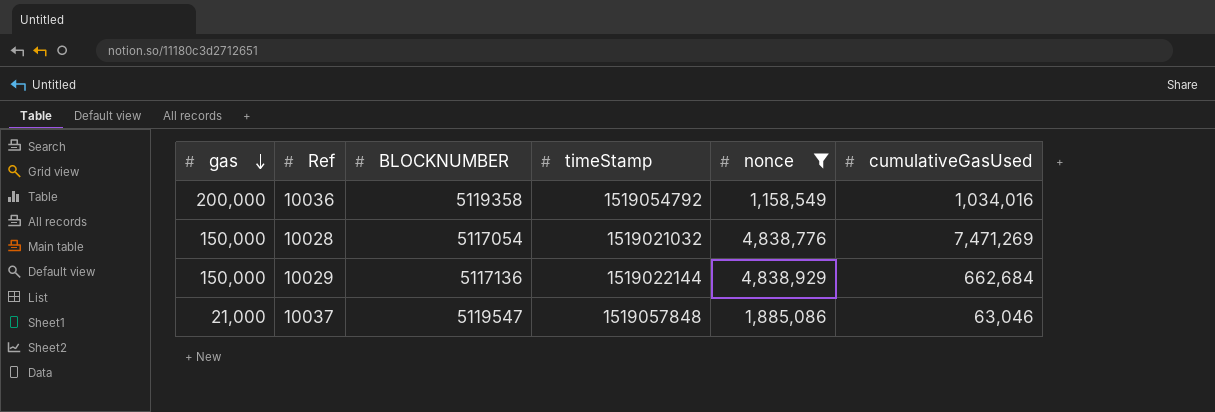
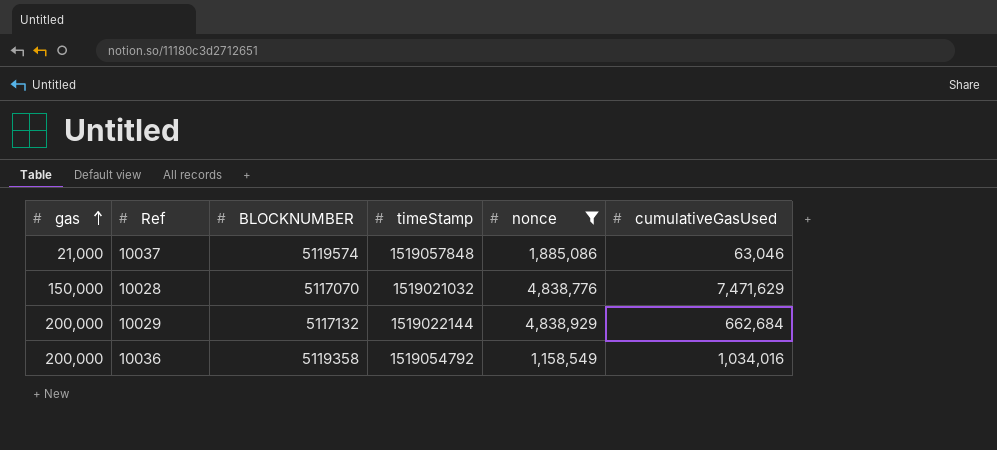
row order: gas descending -> gas ascending
10037 | BLOCKNUMBER: 5119547 -> 5119574
10028 | BLOCKNUMBER: 5117054 -> 5117070
10028 | cumulativeGasUsed: 7,471,269 -> 7,471,629
10029 | gas: 150,000 -> 200,000
10029 | BLOCKNUMBER: 5117136 -> 5117132

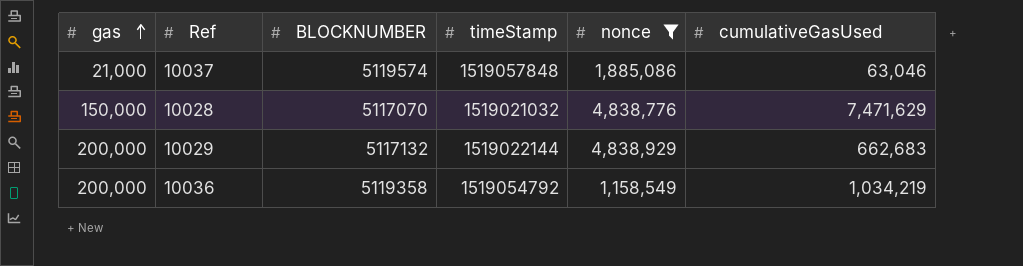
10029 | cumulativeGasUsed: 662,684 -> 662,683
10036 | cumulativeGasUsed: 1,034,016 -> 1,034,219

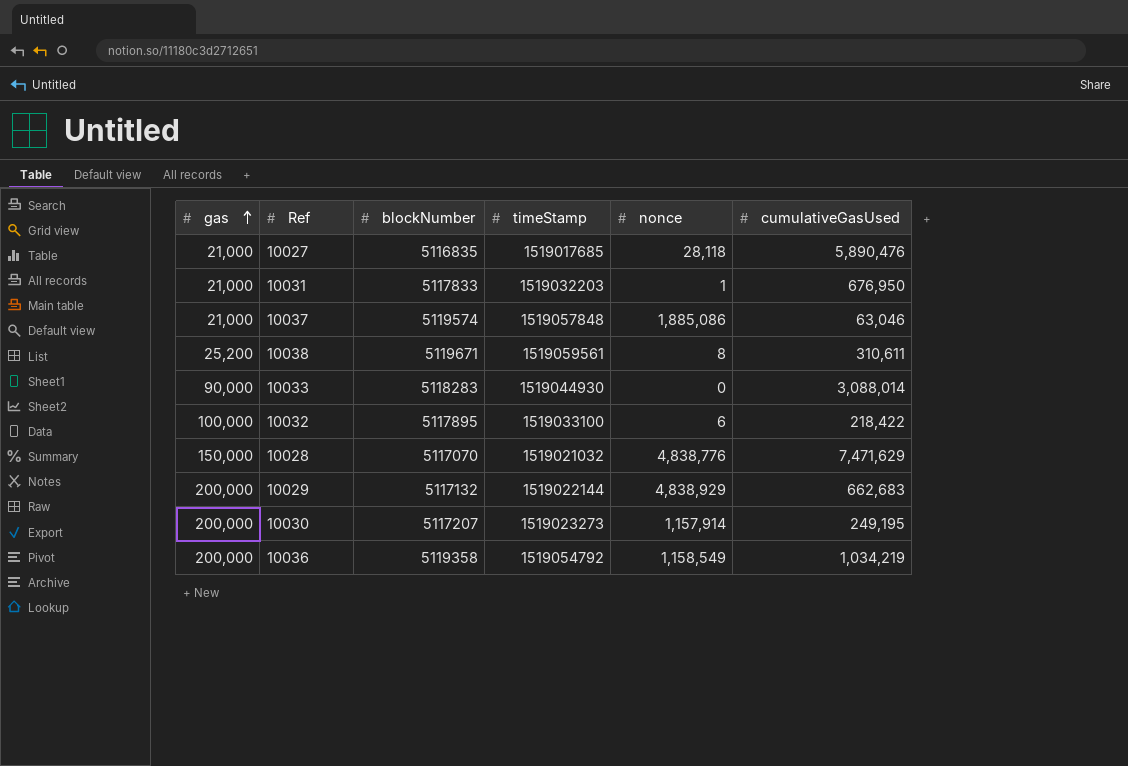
filter: nonce >= 1,158,549 -> none
column name: BLOCKNUMBER -> blockNumber

